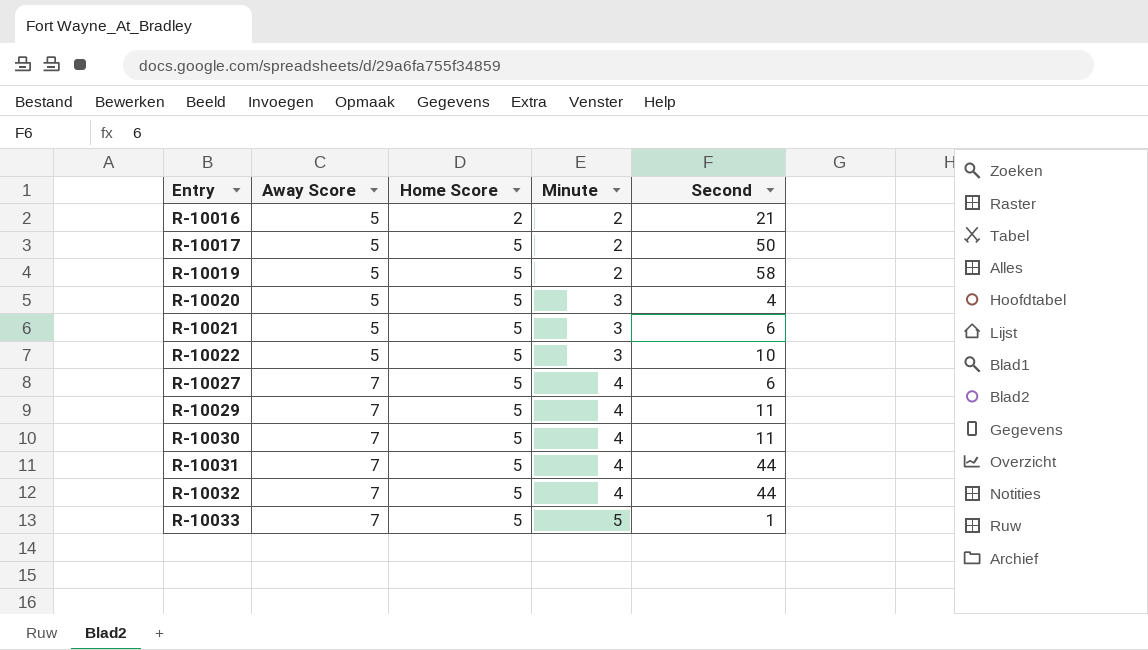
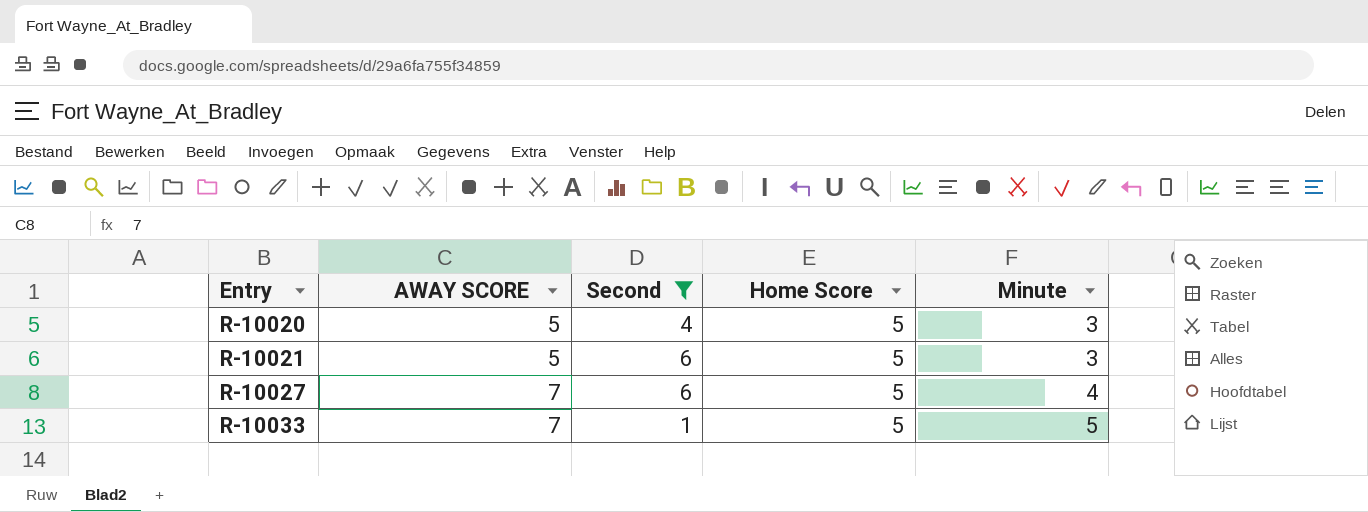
filter: none -> Second <= 6
column name: Away Score -> AWAY SCORE
column Second | position: 5 -> 3

